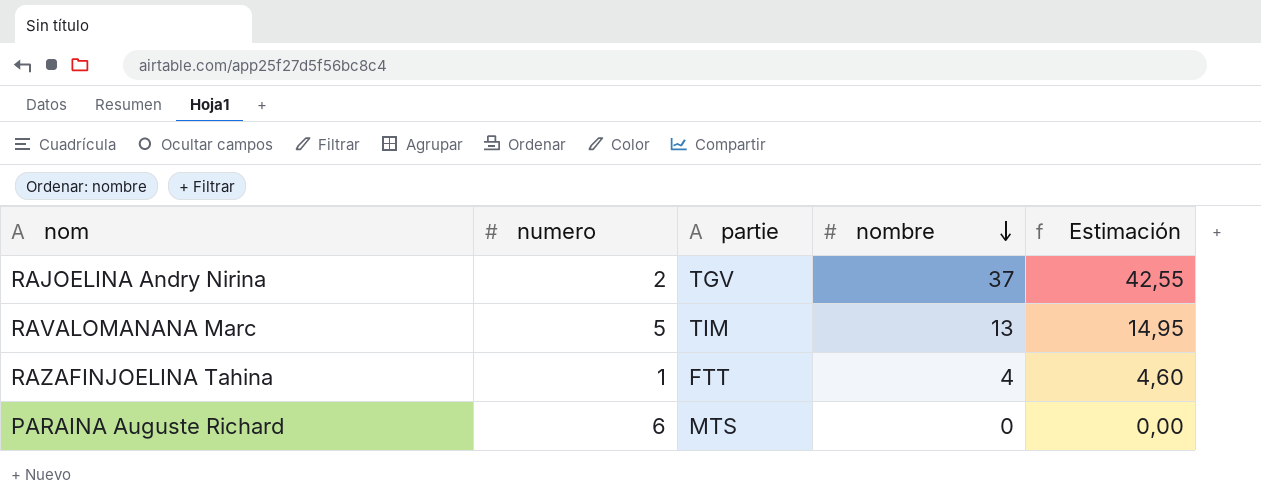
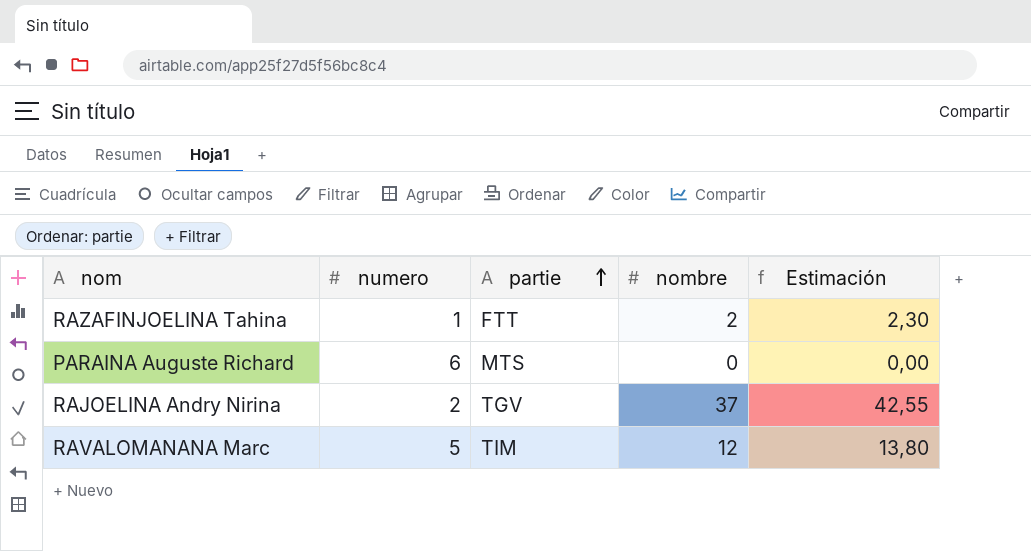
row order: nombre descending -> partie ascending
RAZAFINJOELINA Tahina | nombre: 4 -> 2
RAZAFINJOELINA Tahina | Estimación: 4,60 -> 2,30
RAVALOMANANA Marc | nombre: 13 -> 12
RAVALOMANANA Marc | Estimación: 14,95 -> 13,80

